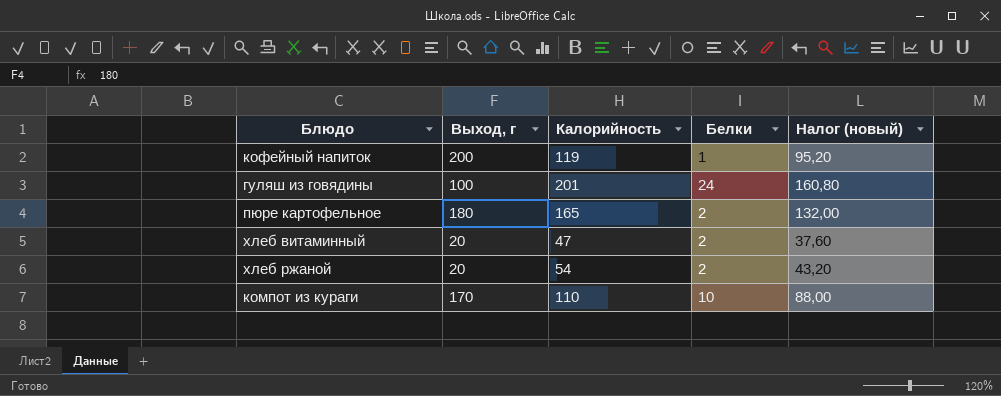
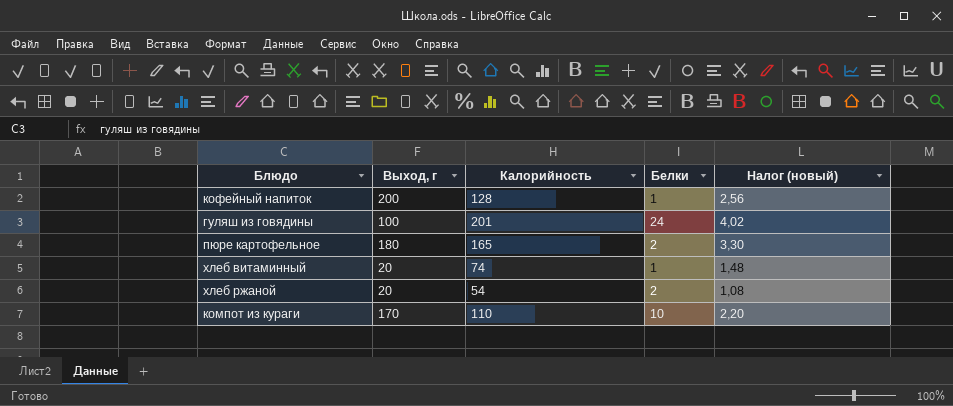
column Налог (новый) | formula: [Калорийность] * 0,8 -> [Калорийность] * 0,02
кофейный напиток | Калорийность: 119 -> 128
хлеб витаминный | Калорийность: 47 -> 74
хлеб витаминный | Белки: 2 -> 1

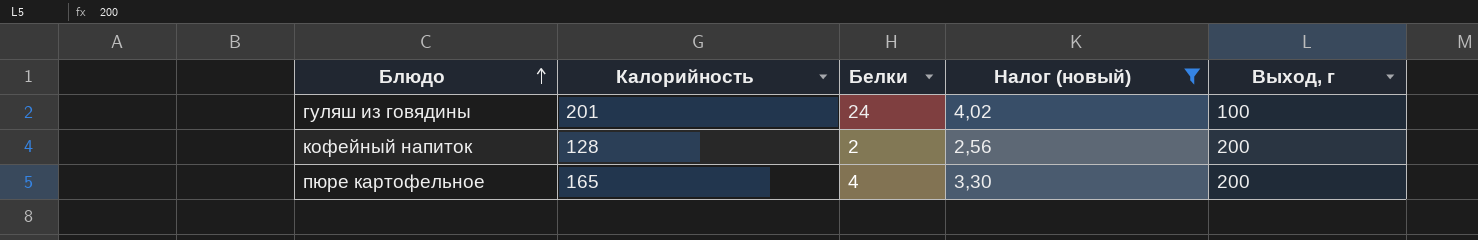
filter: none -> Налог (новый) >= 2,56
row order: none -> Блюдо ascending
column Выход, г | position: 2 -> 5
кофейный напиток | Белки: 1 -> 2
пюре картофельное | Белки: 2 -> 4
пюре картофельное | Выход, г: 180 -> 200

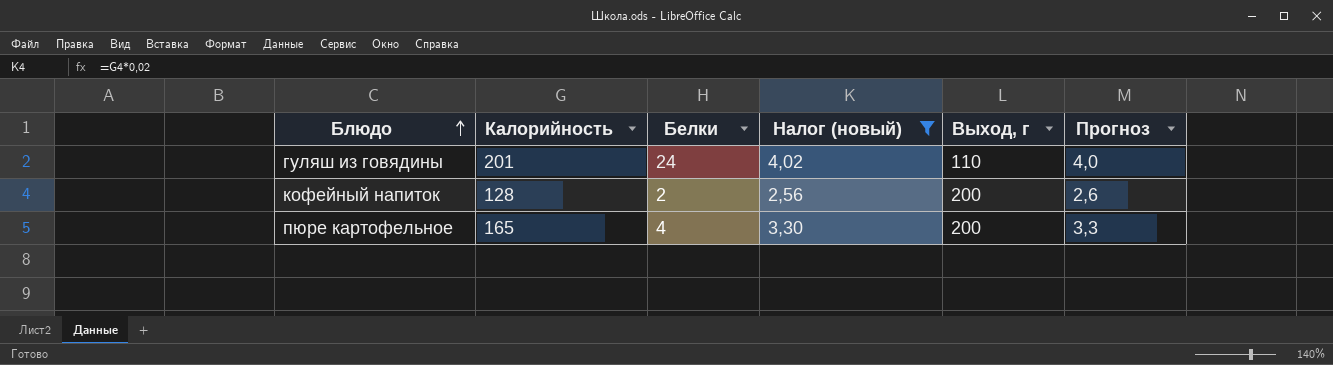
column Прогноз | formula: none -> [Калорийность] * 0,02
гуляш из говядины | Выход, г: 100 -> 110

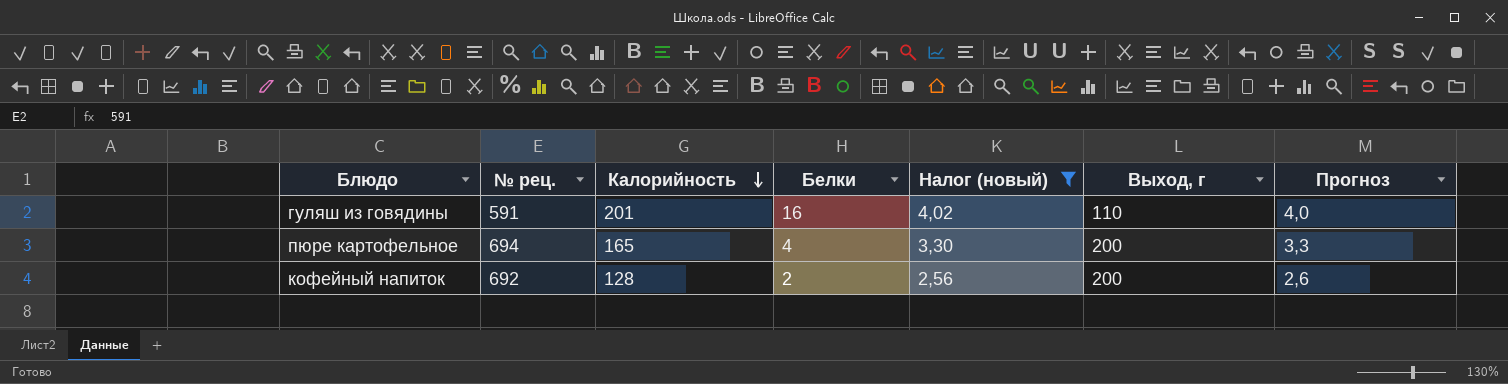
row order: Блюдо ascending -> Калорийность descending
column № рец. | position: none -> 2
гуляш из говядины | Белки: 24 -> 16

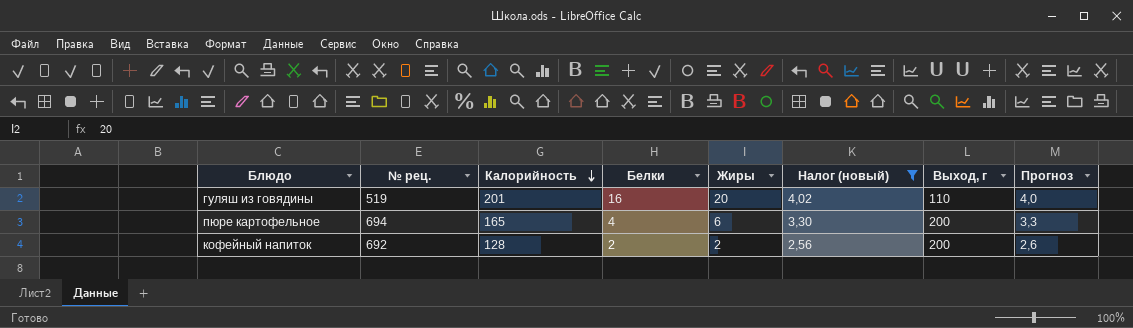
column Жиры | position: none -> 5
гуляш из говядины | № рец.: 591 -> 519

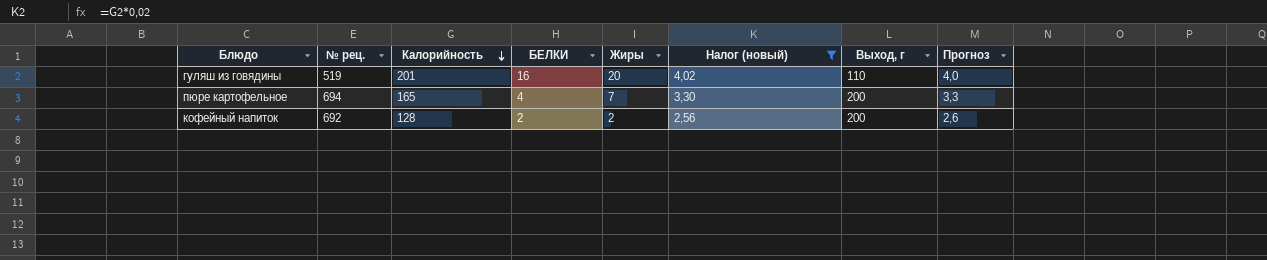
column name: Белки -> БЕЛКИ
пюре картофельное | Жиры: 6 -> 7

